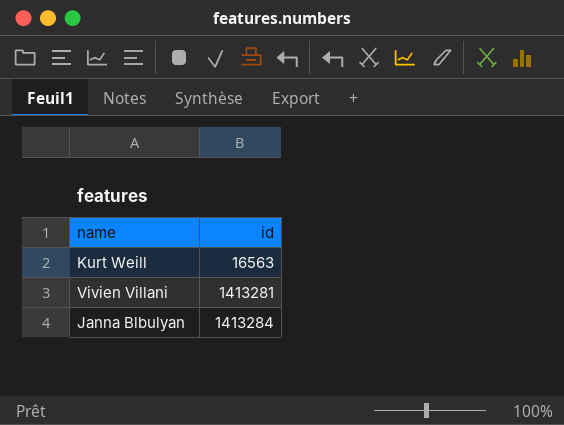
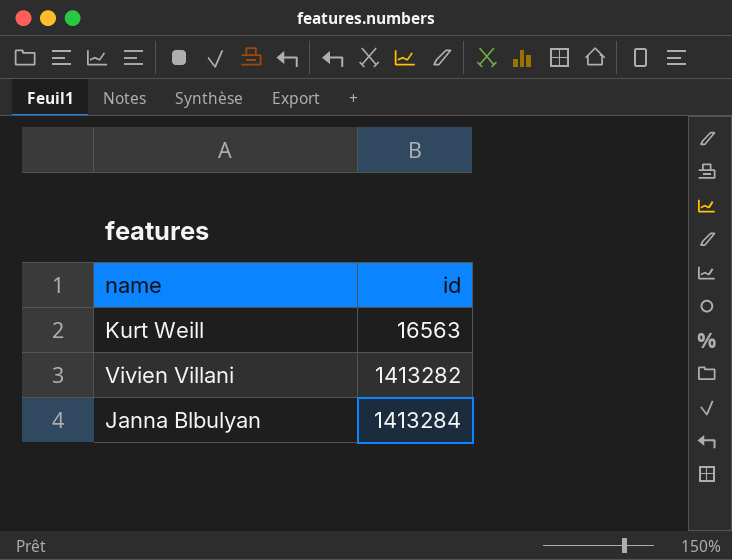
Vivien Villani | id: 1413281 -> 1413282

